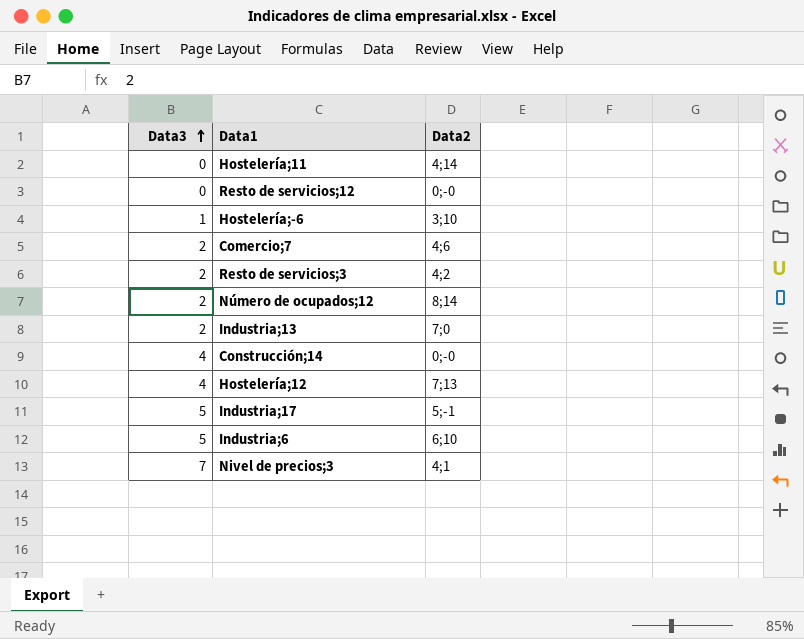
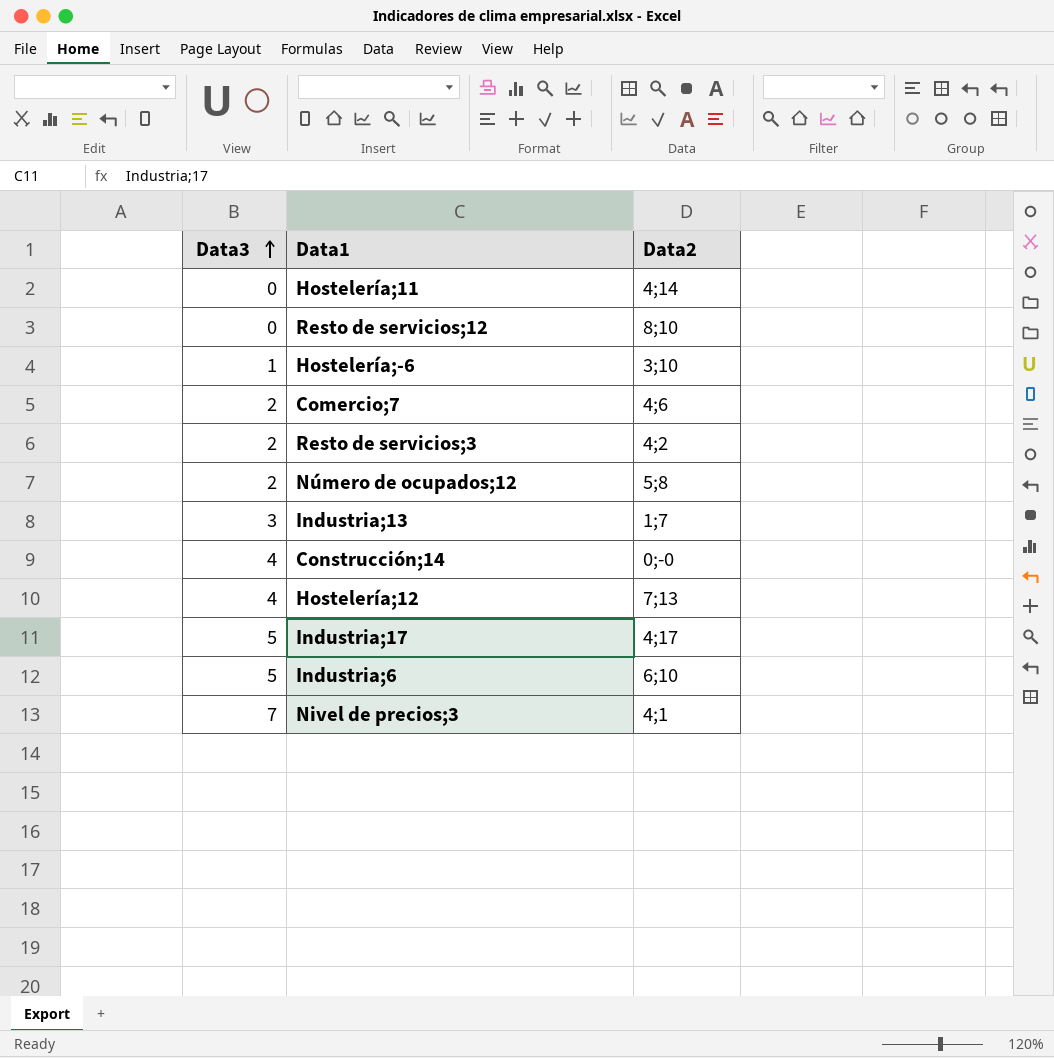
Resto de servicios;12 | Data2: 0;-0 -> 8;10
Número de ocupados;12 | Data2: 8;14 -> 5;8
Industria;13 | Data3: 2 -> 3
Industria;13 | Data2: 7;0 -> 1;7
Industria;17 | Data2: 5;-1 -> 4;17

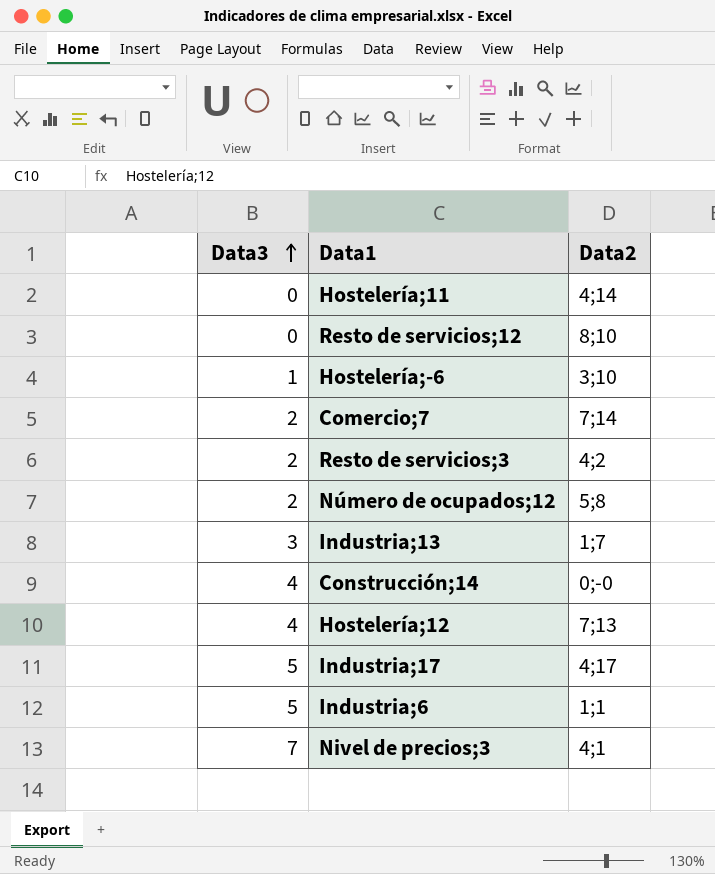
Comercio;7 | Data2: 4;6 -> 7;14
Industria;6 | Data2: 6;10 -> 1;1

